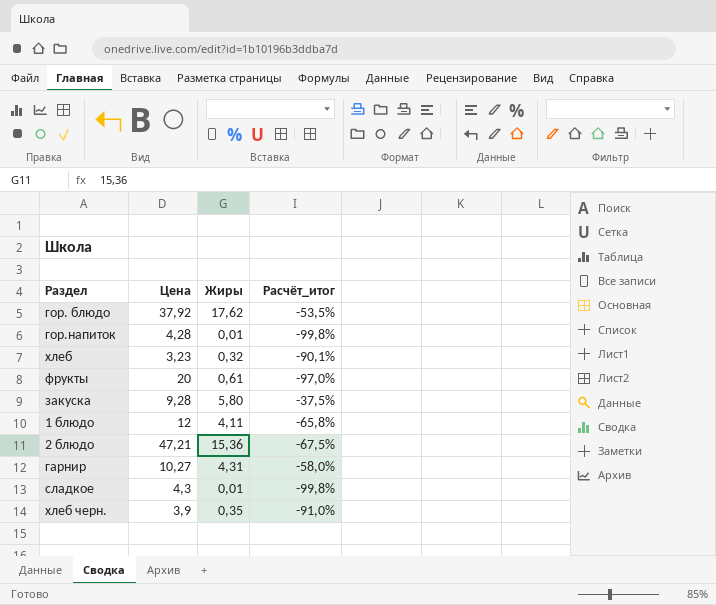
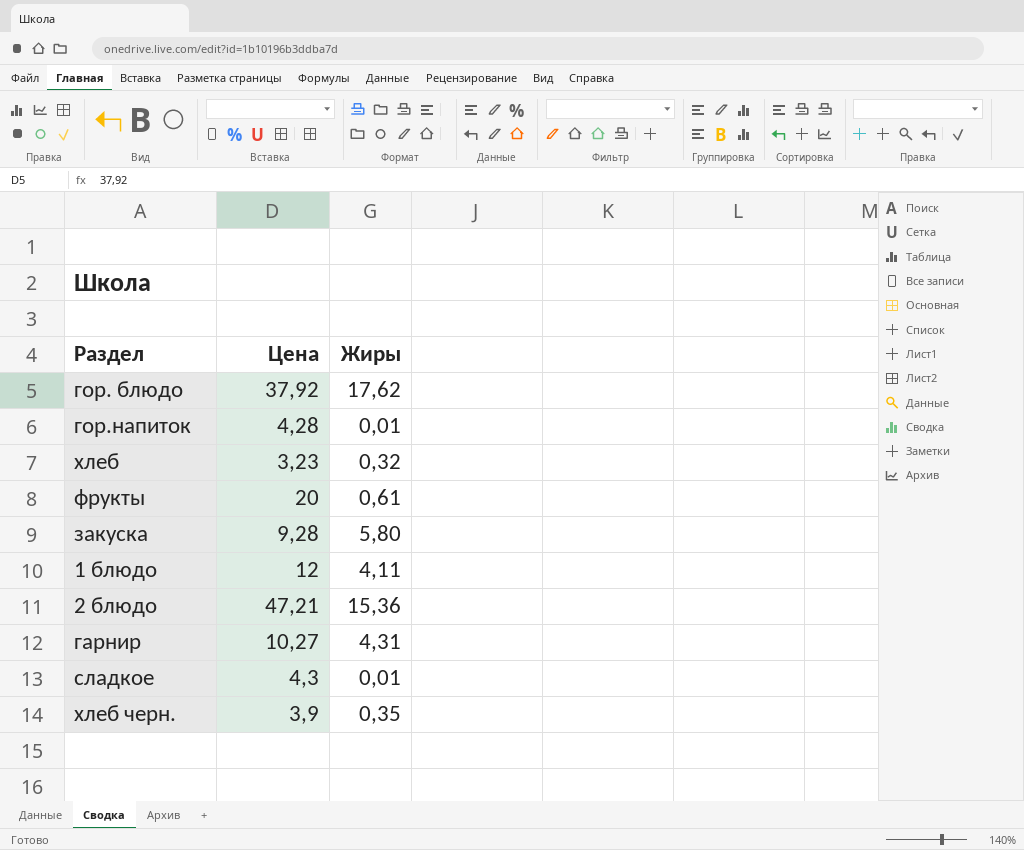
column Расчёт_итог | formula: ([Жиры] - [Цена]) / [Цена] -> none

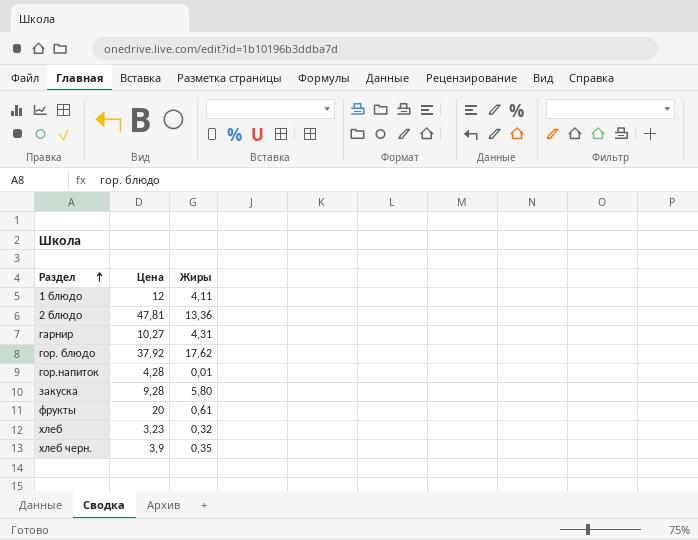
row order: none -> Раздел ascending
row сладкое: 4,3 | 0,01 -> none
2 блюдо | Цена: 47,21 -> 47,81
2 блюдо | Жиры: 15,36 -> 13,36

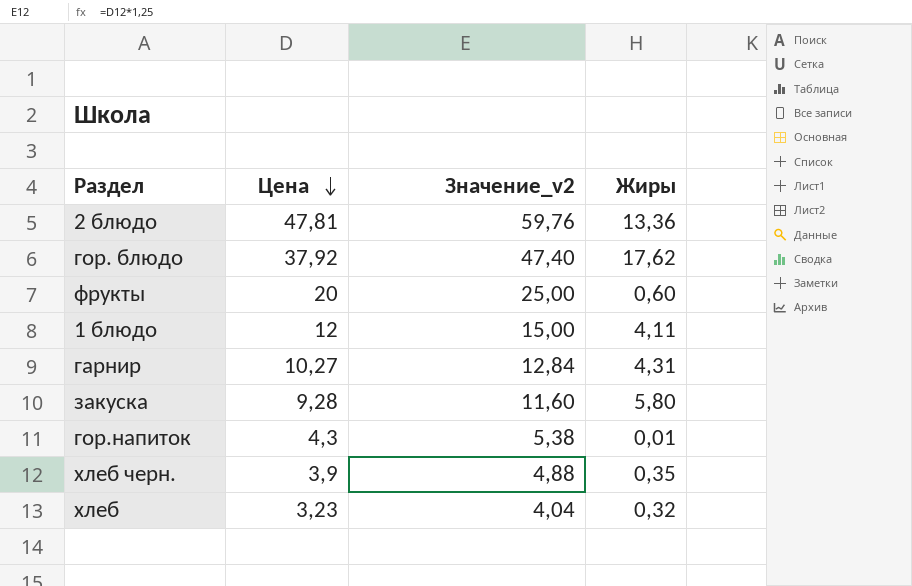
row order: Раздел ascending -> Цена descending
column Значение_v2 | formula: none -> [Цена] * 1,25
фрукты | Жиры: 0,61 -> 0,60
гор.напиток | Цена: 4,28 -> 4,3

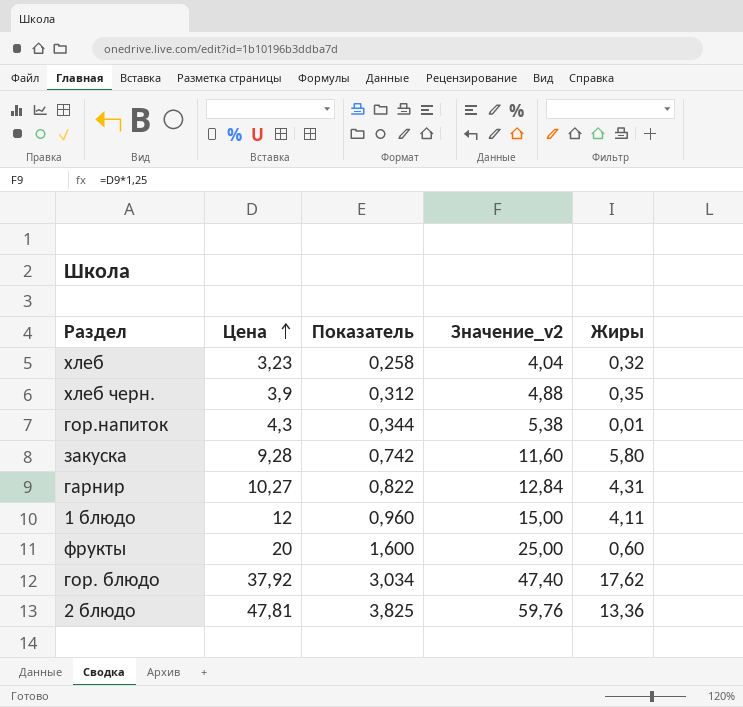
row order: Цена descending -> Цена ascending
column Показатель | formula: none -> [Цена] * 0,08

